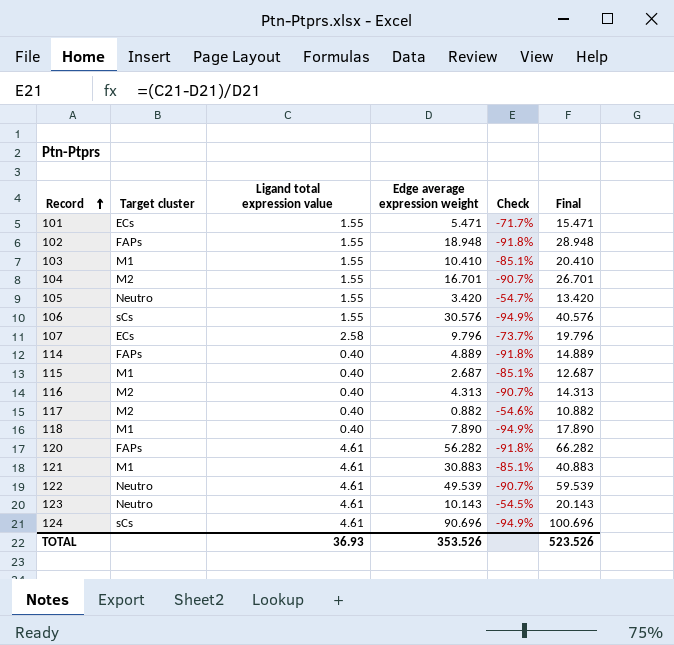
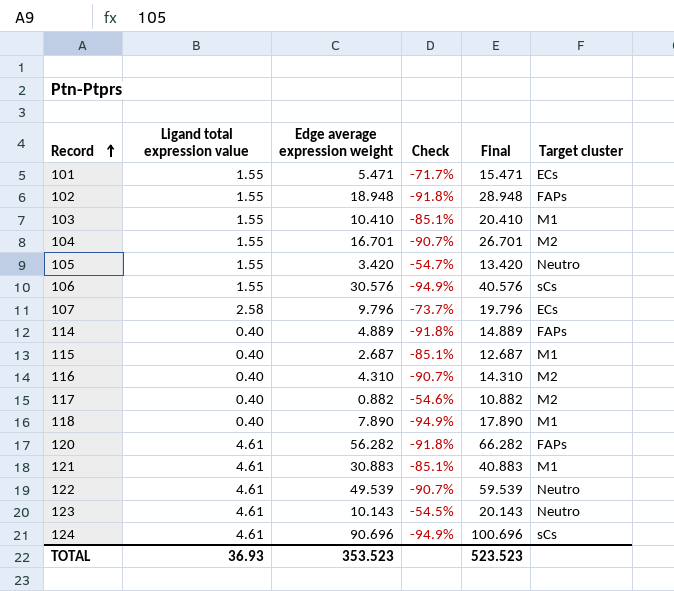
column Target cluster | position: 2 -> 6
116 | Edge average expression weight: 4.313 -> 4.310
116 | Final: 14.313 -> 14.310
TOTAL | Edge average expression weight: 353.526 -> 353.523
TOTAL | Final: 523.526 -> 523.523

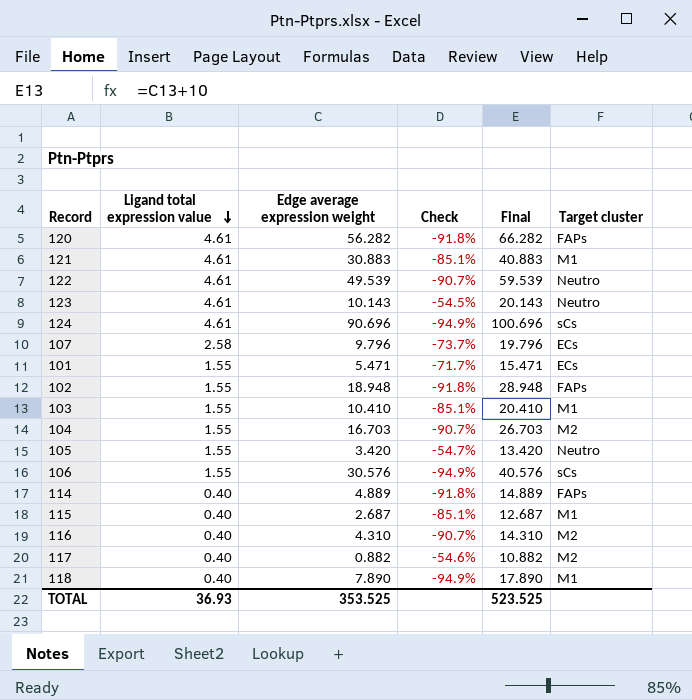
row order: Record ascending -> Ligand total expression value descending
104 | Edge average expression weight: 16.701 -> 16.703
104 | Final: 26.701 -> 26.703
TOTAL | Edge average expression weight: 353.523 -> 353.525
TOTAL | Final: 523.523 -> 523.525

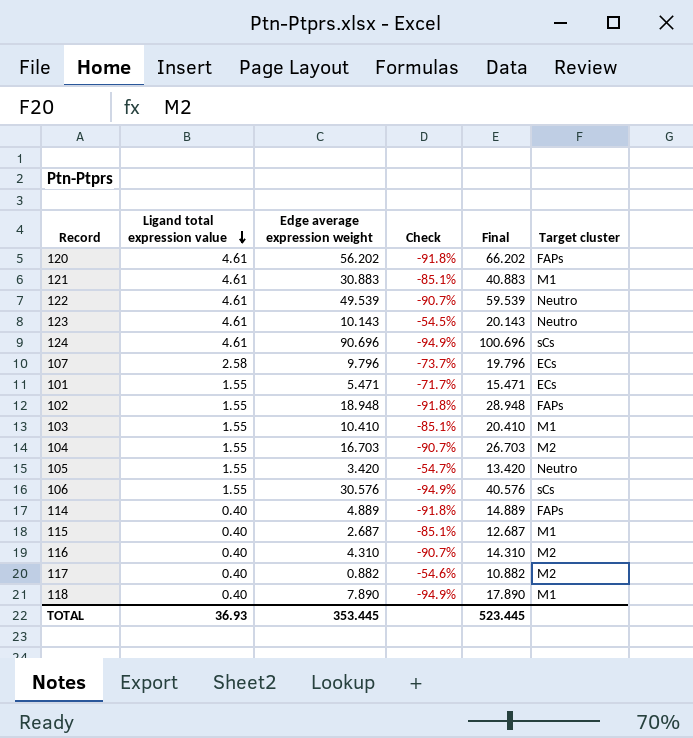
120 | Edge average expression weight: 56.282 -> 56.202
120 | Final: 66.282 -> 66.202
TOTAL | Edge average expression weight: 353.525 -> 353.445
TOTAL | Final: 523.525 -> 523.445

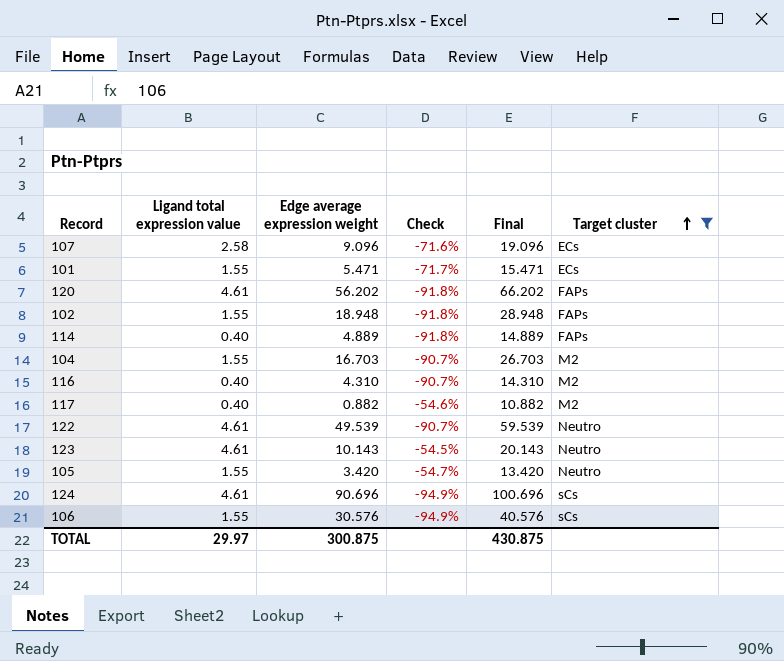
filter: none -> Target cluster != M1
row order: Ligand total expression value descending -> Target cluster ascending
107 | Edge average expression weight: 9.796 -> 9.096
107 | Check: -73.7% -> -71.6%
107 | Final: 19.796 -> 19.096
TOTAL | Ligand total expression value: 36.93 -> 29.97
TOTAL | Edge average expression weight: 353.445 -> 300.875
TOTAL | Final: 523.445 -> 430.875

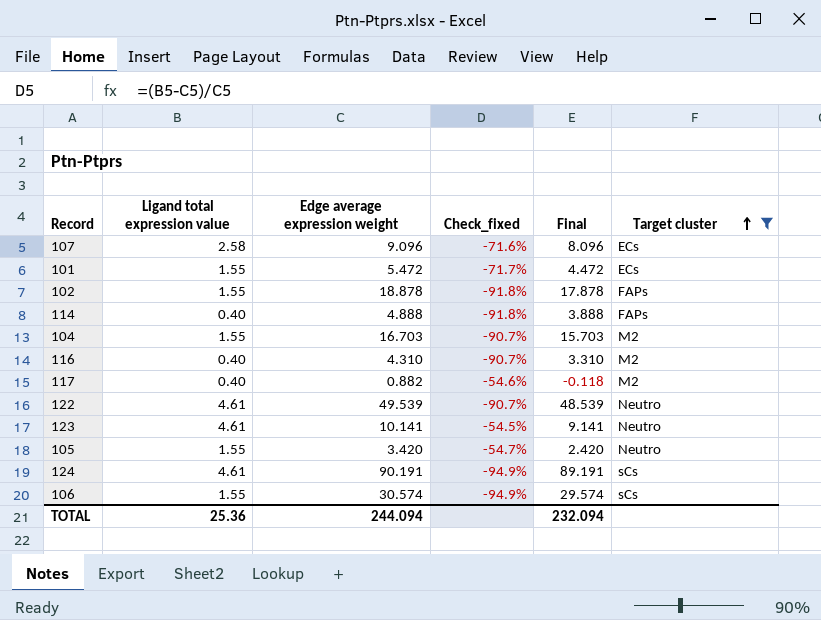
column name: Check -> Check_fixed
column Final | formula: [Edge average expression weight] + 10 -> [Edge average expression weight] - 1
row 120: 4.61 | 56.202 | -91.8% | 66.202 | FAPs -> none
101 | Edge average expression weight: 5.471 -> 5.472
102 | Edge average expression weight: 18.948 -> 18.878
114 | Edge average expression weight: 4.889 -> 4.888
123 | Edge average expression weight: 10.143 -> 10.141
124 | Edge average expression weight: 90.696 -> 90.191
106 | Edge average expression weight: 30.576 -> 30.574
TOTAL | Ligand total expression value: 29.97 -> 25.36
TOTAL | Edge average expression weight: 300.875 -> 244.094
TOTAL | Final: 430.875 -> 232.094

